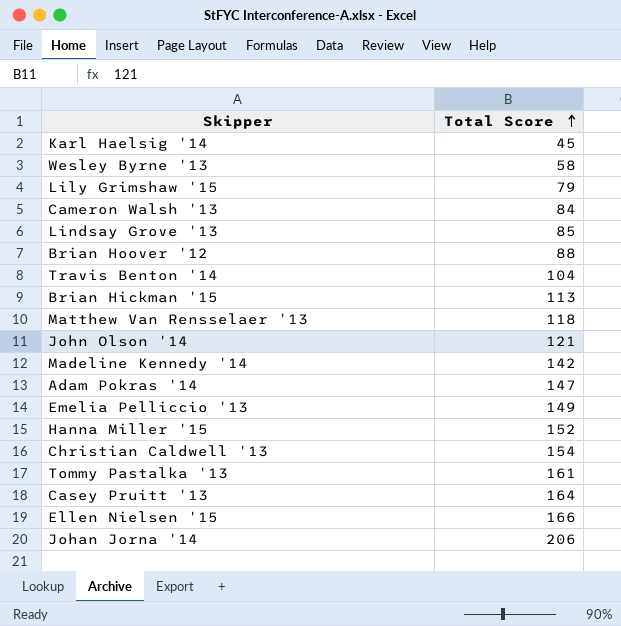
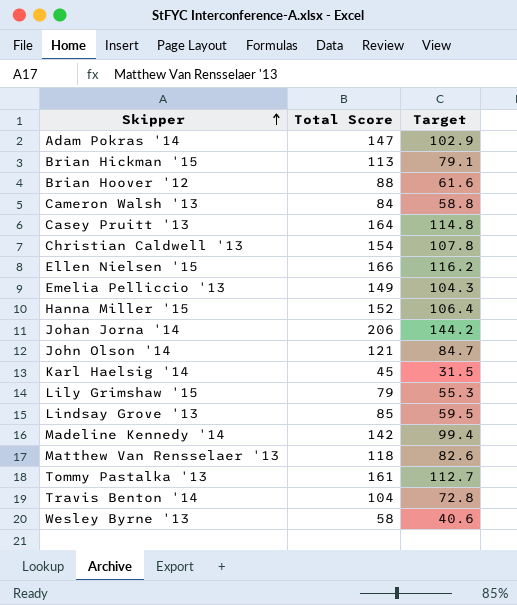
row order: Total Score ascending -> Skipper ascending
column Target | formula: none -> [Total Score] * 0.7

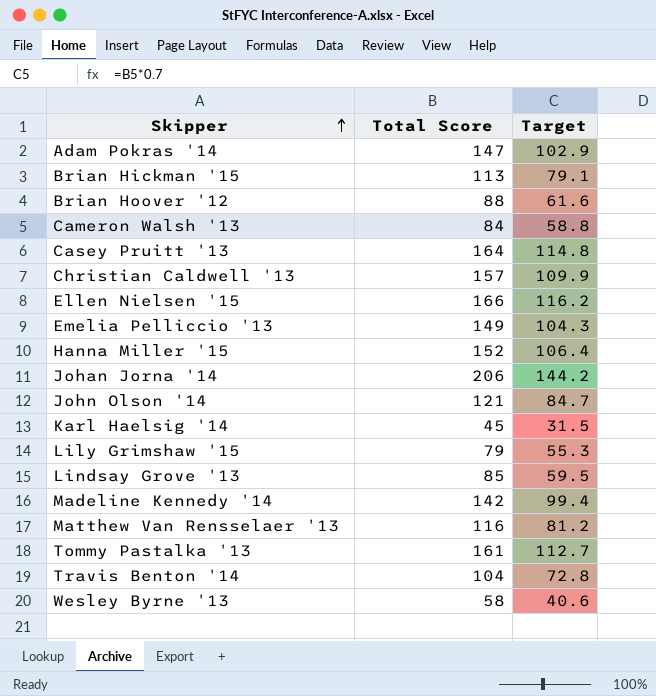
Christian Caldwell '13 | Total Score: 154 -> 157
Christian Caldwell '13 | Target: 107.8 -> 109.9
Matthew Van Rensselaer '13 | Total Score: 118 -> 116
Matthew Van Rensselaer '13 | Target: 82.6 -> 81.2

